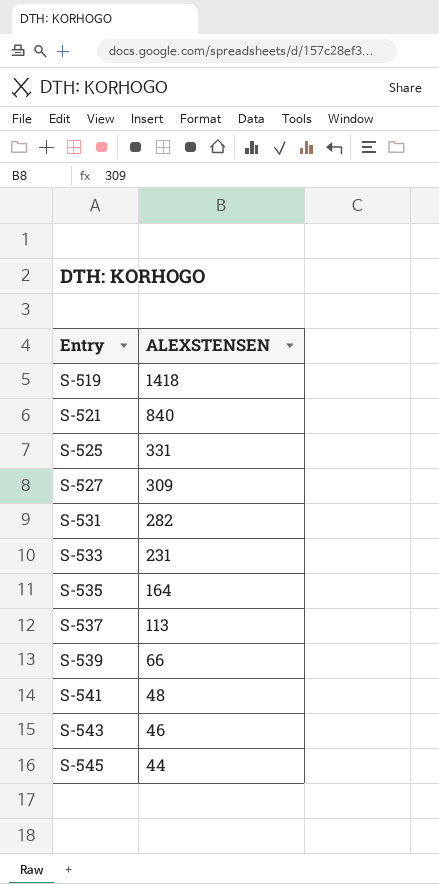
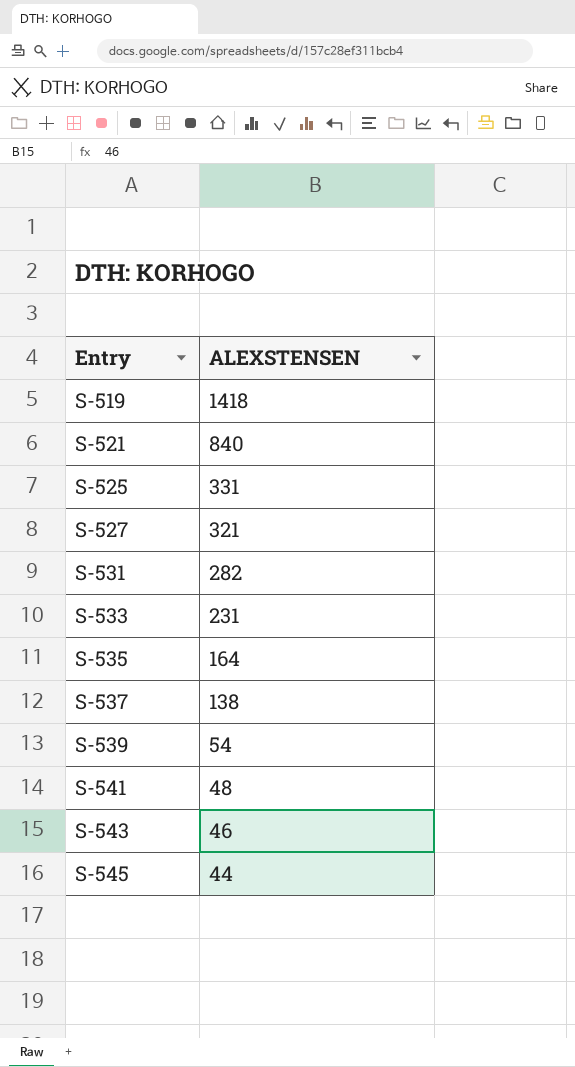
S-527 | ALEXSTENSEN: 309 -> 321
S-537 | ALEXSTENSEN: 113 -> 138
S-539 | ALEXSTENSEN: 66 -> 54

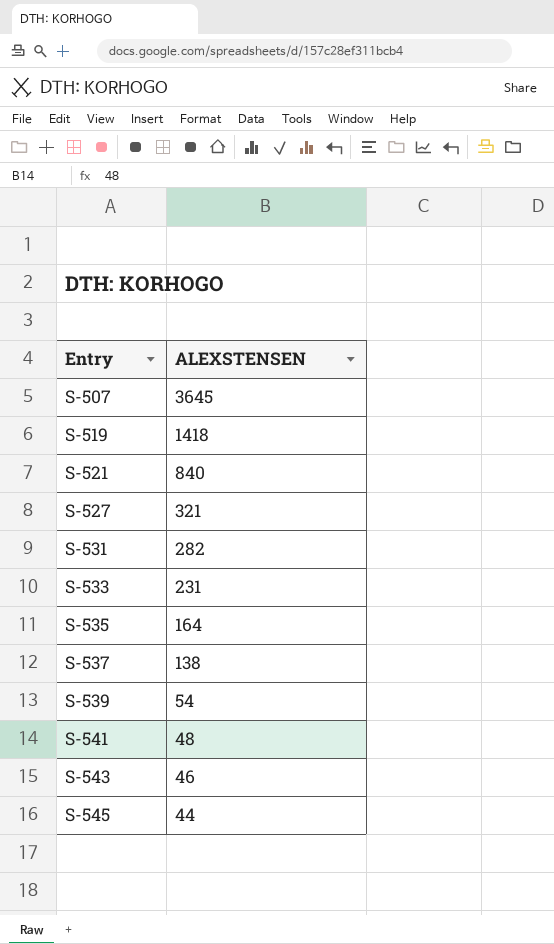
row S-525: 331 -> none
row S-507: none -> 3645

